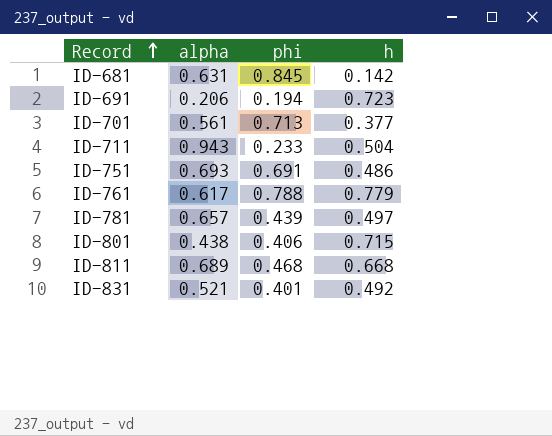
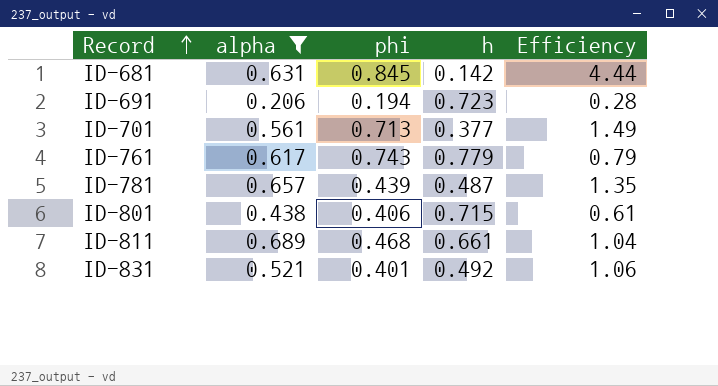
filter: none -> alpha <= 0.689
column Efficiency | formula: none -> [alpha] / [h]
ID-761 | phi: 0.788 -> 0.743
ID-781 | h: 0.497 -> 0.487
ID-811 | h: 0.668 -> 0.661

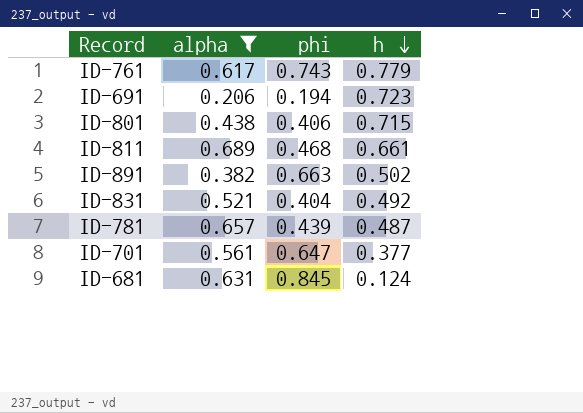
row order: Record ascending -> h descending
column Efficiency | formula: [alpha] / [h] -> none
row ID-891: none -> 0.382 | 0.663 | 0.502
ID-831 | phi: 0.401 -> 0.404
ID-701 | phi: 0.713 -> 0.647
ID-681 | h: 0.142 -> 0.124

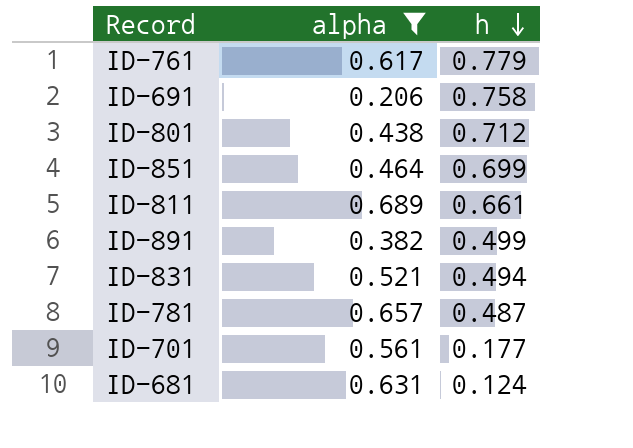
column phi | position: 3 -> none
ID-691 | h: 0.723 -> 0.758
ID-801 | h: 0.715 -> 0.712
row ID-851: none -> 0.464 | 0.699
ID-891 | h: 0.502 -> 0.499
ID-831 | h: 0.492 -> 0.494
ID-701 | h: 0.377 -> 0.177

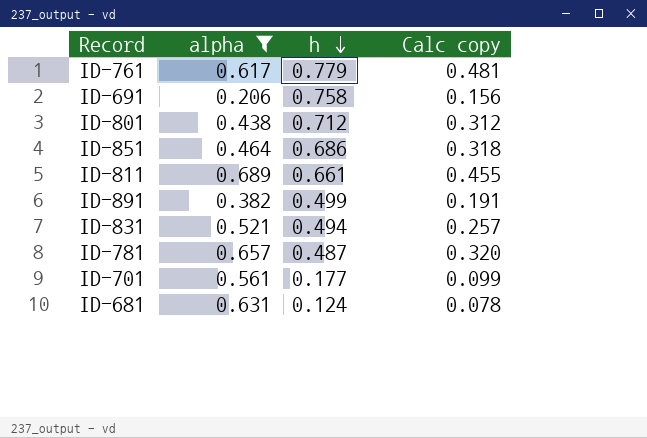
column Calc copy | formula: none -> [alpha] * [h]
ID-851 | h: 0.699 -> 0.686

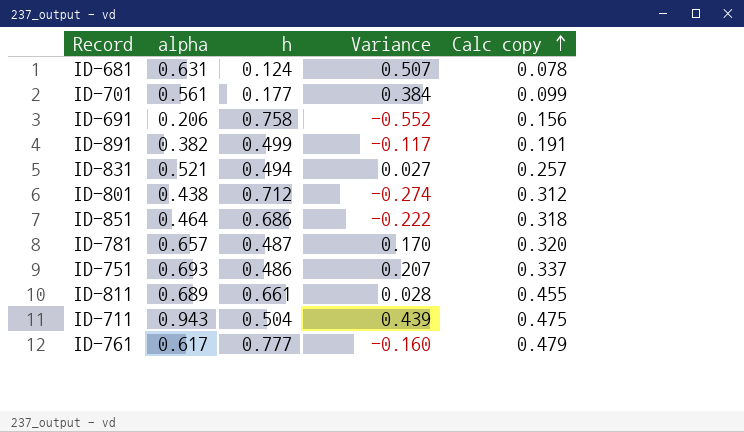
filter: alpha <= 0.689 -> none
row order: h descending -> Calc copy ascending
column Variance | formula: none -> [alpha] - [h]
ID-761 | h: 0.779 -> 0.777
ID-761 | Calc copy: 0.481 -> 0.479

